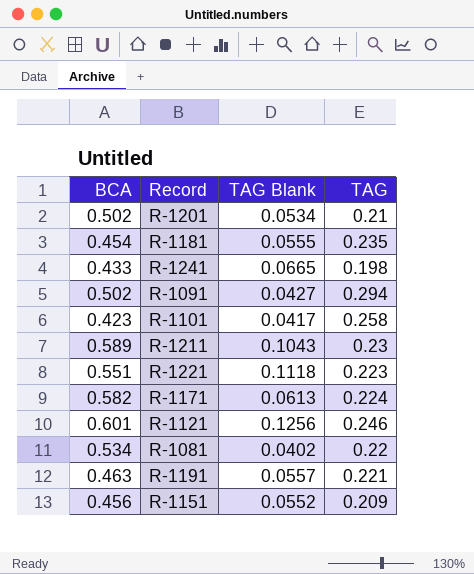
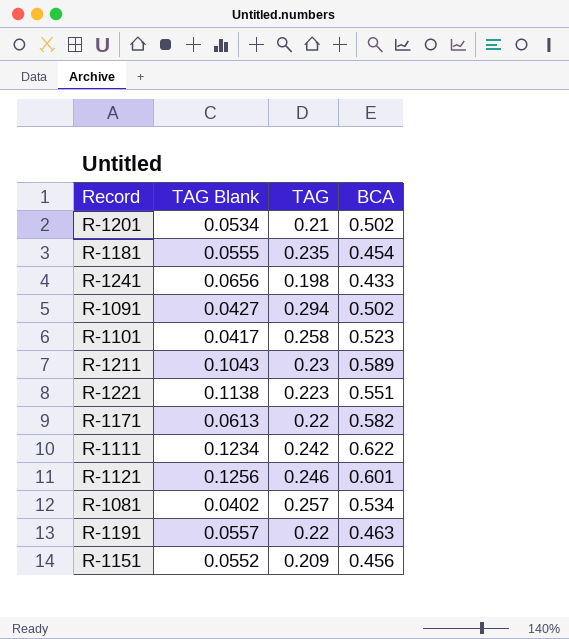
column BCA | position: 1 -> 4
R-1241 | TAG Blank: 0.0665 -> 0.0656
R-1101 | BCA: 0.423 -> 0.523
R-1221 | TAG Blank: 0.1118 -> 0.1138
R-1171 | TAG: 0.224 -> 0.22
row R-1111: none -> 0.1234 | 0.242 | 0.622
R-1081 | TAG: 0.22 -> 0.257
R-1191 | TAG: 0.221 -> 0.22

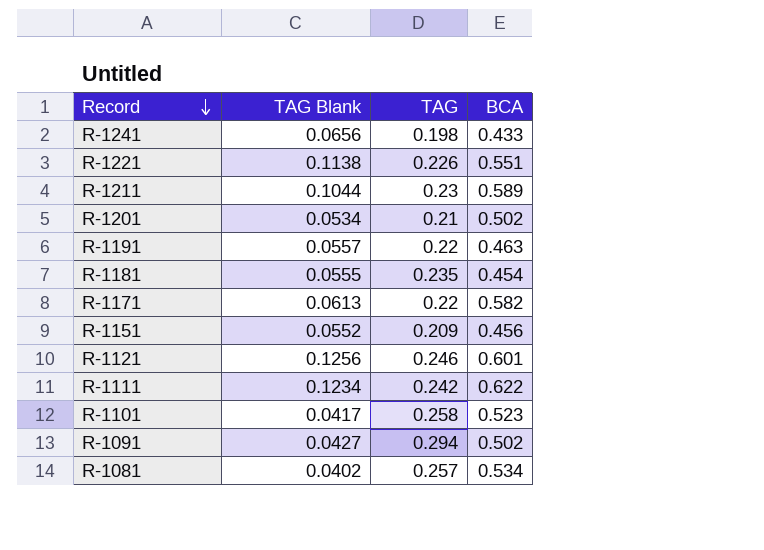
row order: none -> Record descending
R-1221 | TAG: 0.223 -> 0.226
R-1211 | TAG Blank: 0.1043 -> 0.1044

